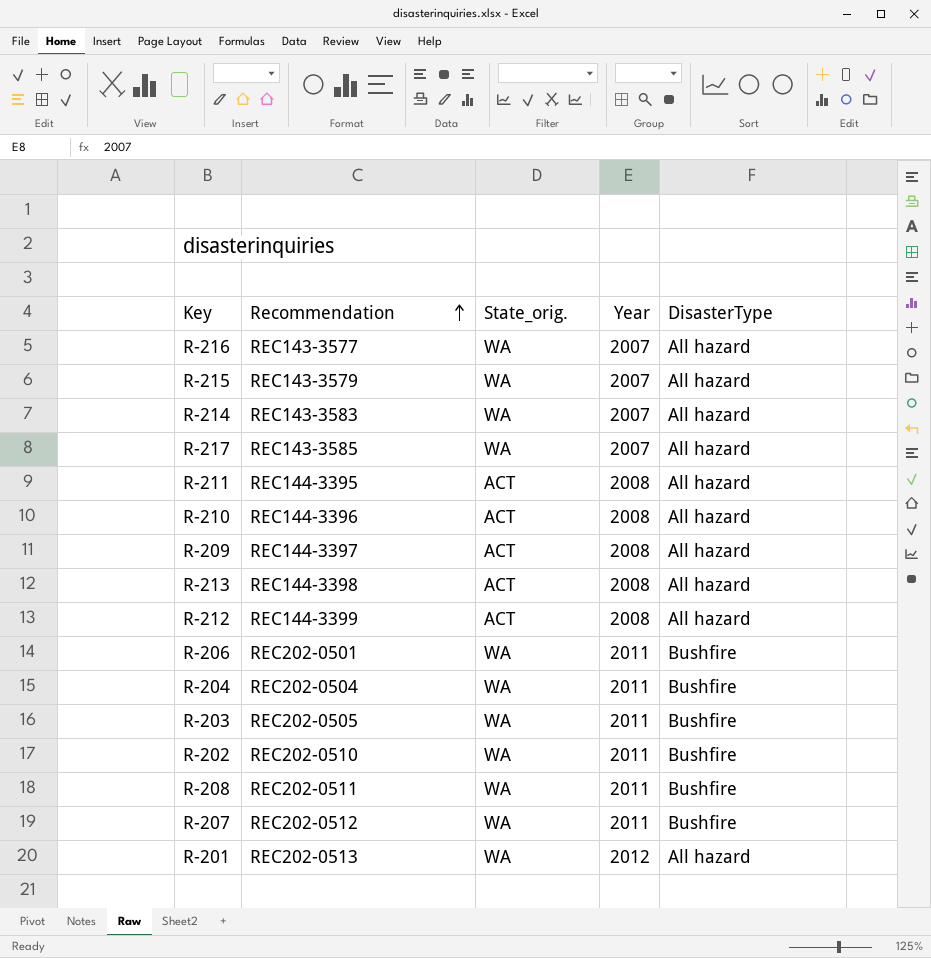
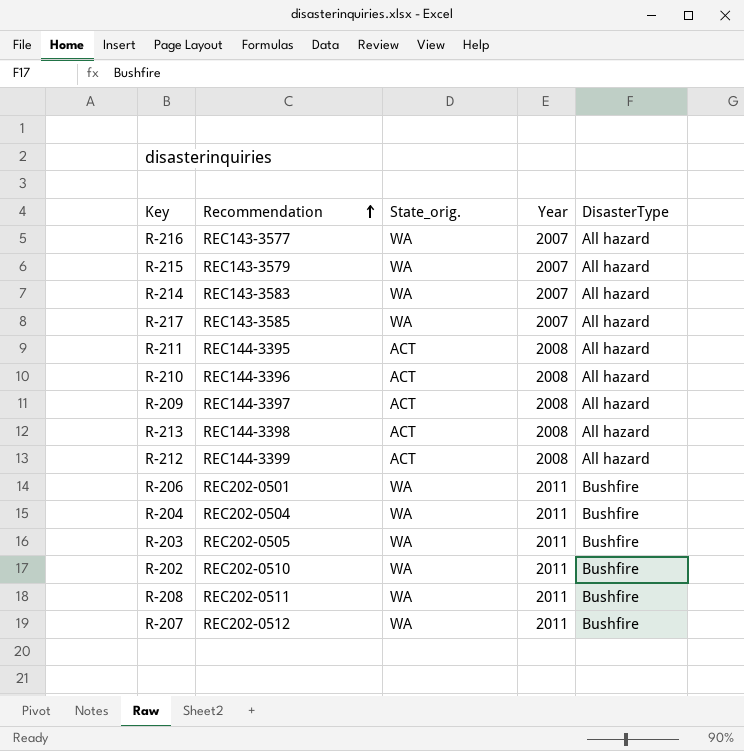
row R-201: REC202-0513 | WA | 2012 | All hazard -> none

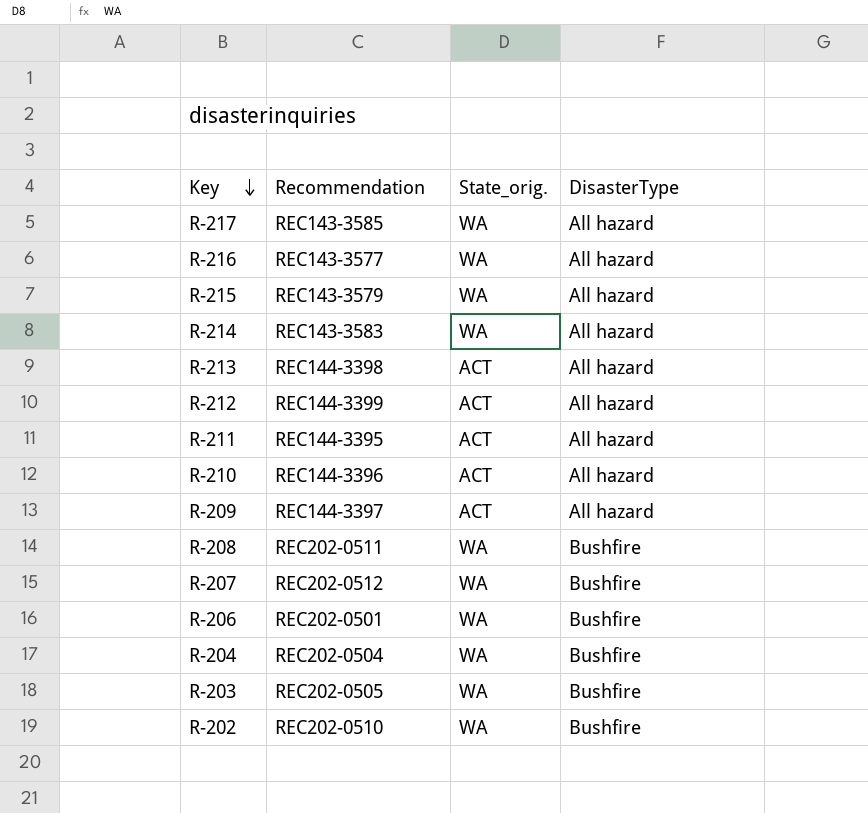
row order: Recommendation ascending -> Key descending
column Year | position: 4 -> none

